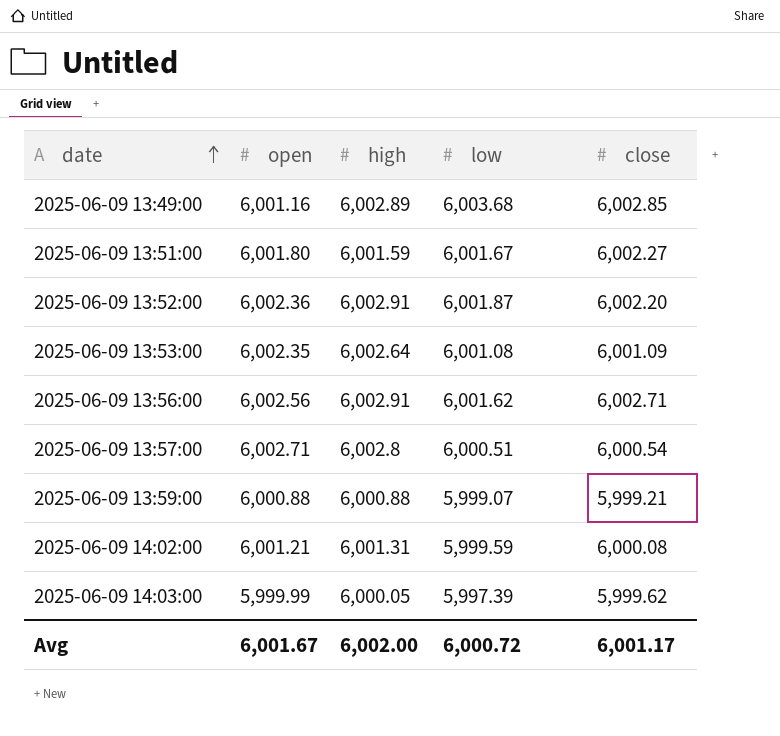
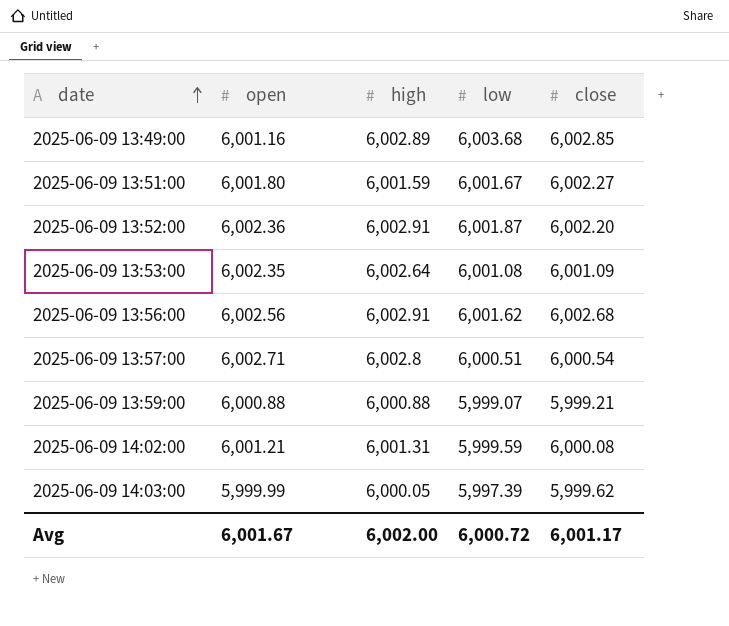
2025-06-09 13:56:00 | close: 6,002.71 -> 6,002.68

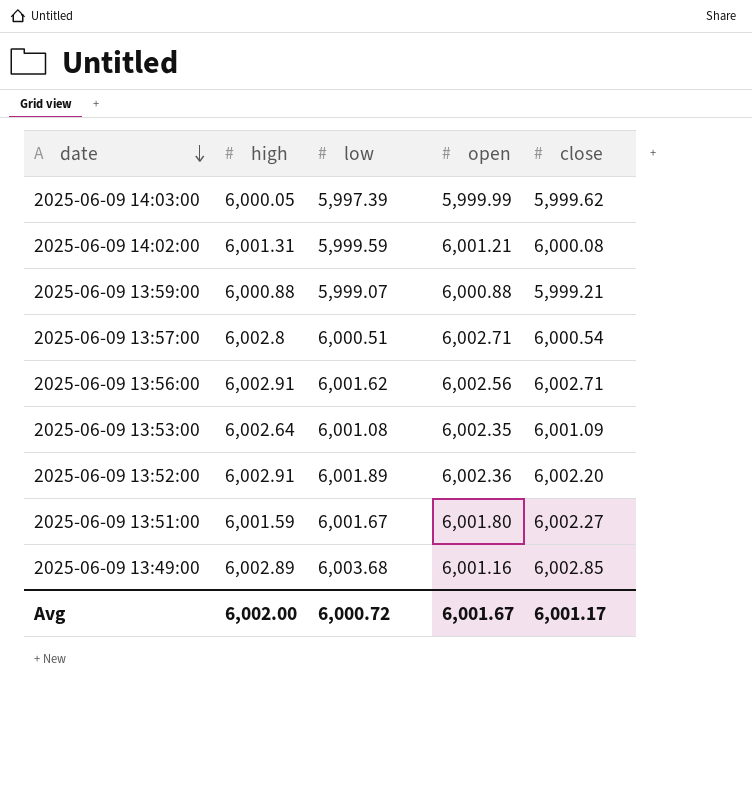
row order: date ascending -> date descending
column open | position: 2 -> 4
2025-06-09 13:56:00 | close: 6,002.68 -> 6,002.71
2025-06-09 13:52:00 | low: 6,001.87 -> 6,001.89

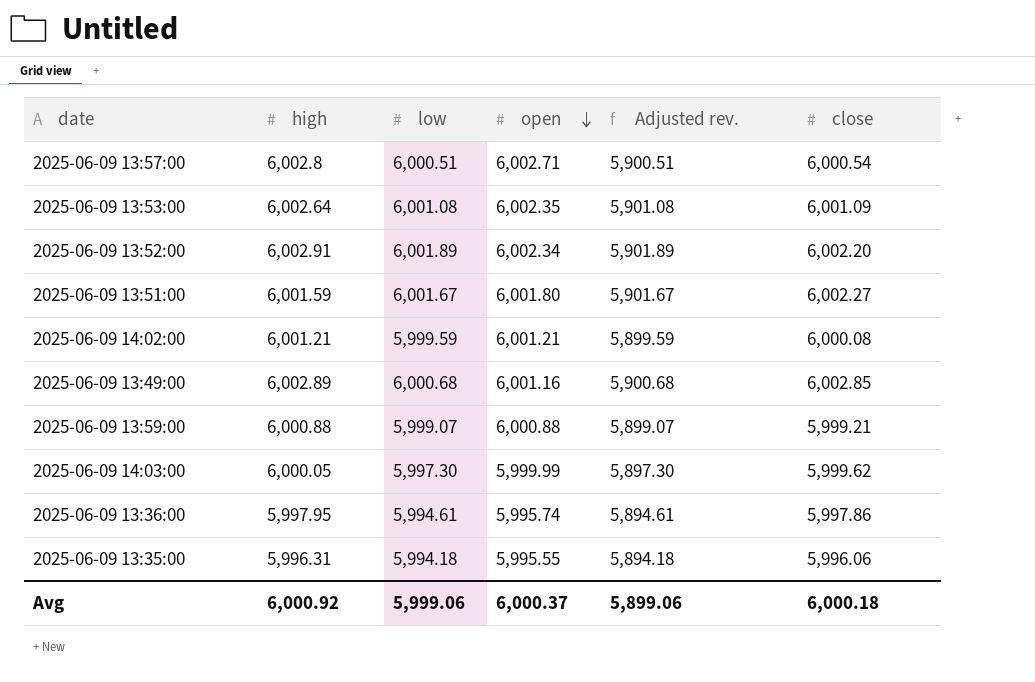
row order: date descending -> open descending
column Adjusted rev. | formula: none -> [low] - 100
row 2025-06-09 13:56:00: 6,002.91 | 6,001.62 | 6,002.56 | 6,002.71 -> none
2025-06-09 13:52:00 | open: 6,002.36 -> 6,002.34
2025-06-09 14:02:00 | high: 6,001.31 -> 6,001.21
2025-06-09 13:49:00 | low: 6,003.68 -> 6,000.68
2025-06-09 14:03:00 | low: 5,997.39 -> 5,997.30
row 2025-06-09 13:36:00: none -> 5,997.95 | 5,994.61 | 5,995.74 | 5,894.61 | 5,997.86
row 2025-06-09 13:35:00: none -> 5,996.31 | 5,994.18 | 5,995.55 | 5,894.18 | 5,996.06
Avg | high: 6,002.00 -> 6,000.92
Avg | low: 6,000.72 -> 5,999.06
Avg | open: 6,001.67 -> 6,000.37
Avg | close: 6,001.17 -> 6,000.18

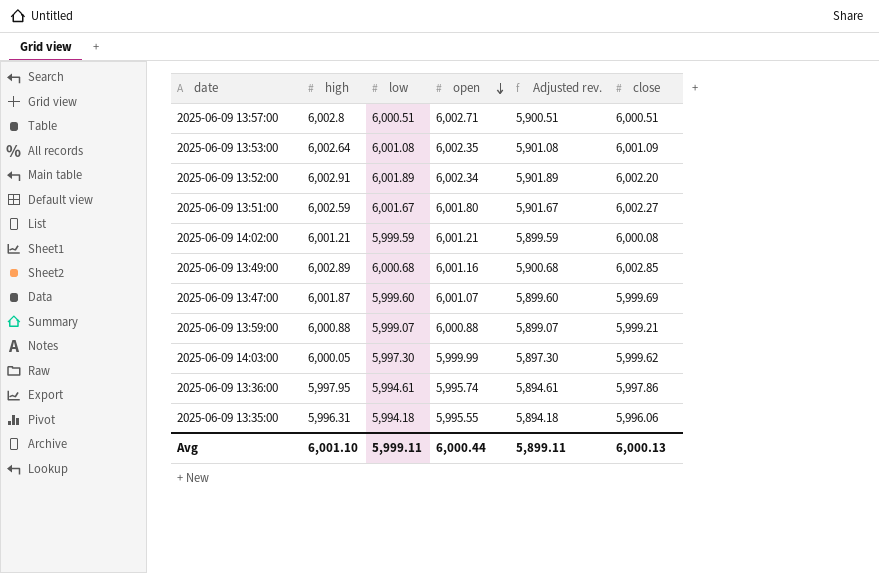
2025-06-09 13:57:00 | close: 6,000.54 -> 6,000.51
2025-06-09 13:51:00 | high: 6,001.59 -> 6,002.59
row 2025-06-09 13:47:00: none -> 6,001.87 | 5,999.60 | 6,001.07 | 5,899.60 | 5,999.69
Avg | high: 6,000.92 -> 6,001.10
Avg | low: 5,999.06 -> 5,999.11
Avg | open: 6,000.37 -> 6,000.44
Avg | Adjusted rev.: 5,899.06 -> 5,899.11
Avg | close: 6,000.18 -> 6,000.13

